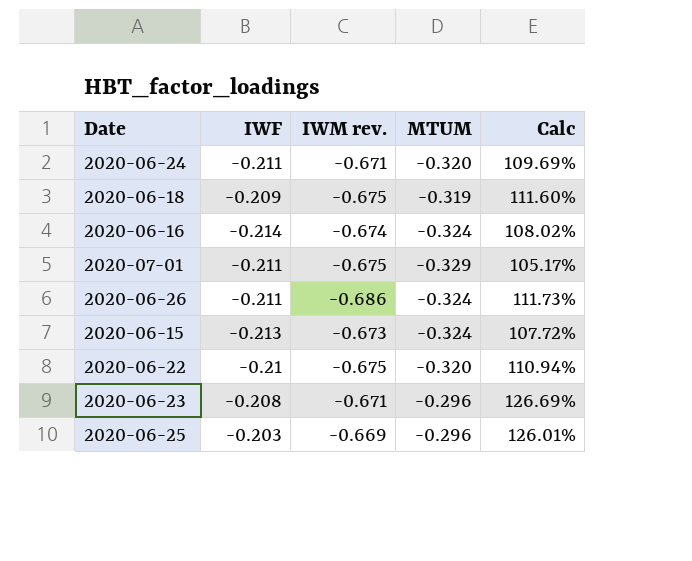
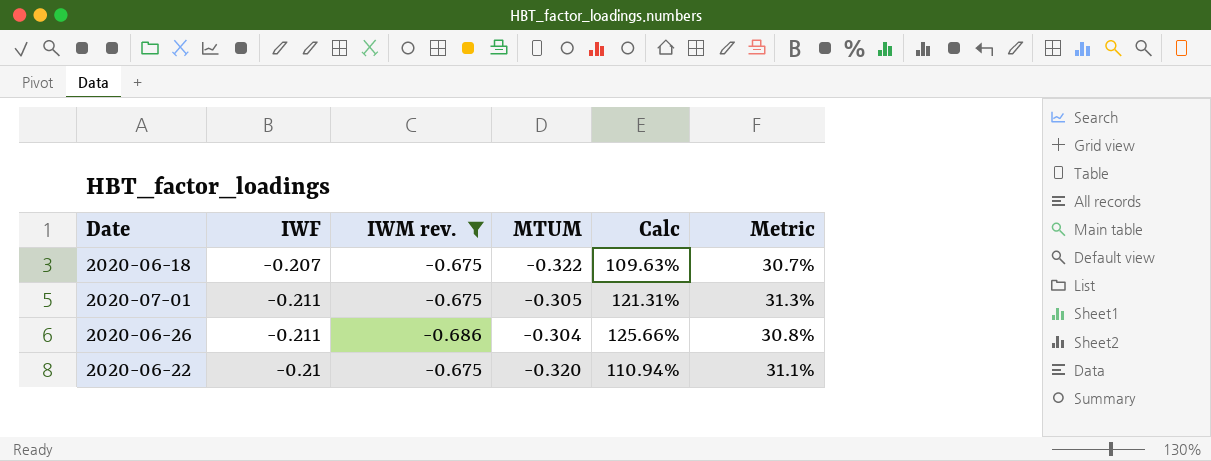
filter: none -> IWM rev. <= -0.675
column Metric | formula: none -> [IWF] / [IWM rev.]
2020-06-18 | IWF: -0.209 -> -0.207
2020-06-18 | MTUM: -0.319 -> -0.322
2020-06-18 | Calc: 111.60% -> 109.63%
2020-07-01 | MTUM: -0.329 -> -0.305
2020-07-01 | Calc: 105.17% -> 121.31%
2020-06-26 | MTUM: -0.324 -> -0.304
2020-06-26 | Calc: 111.73% -> 125.66%

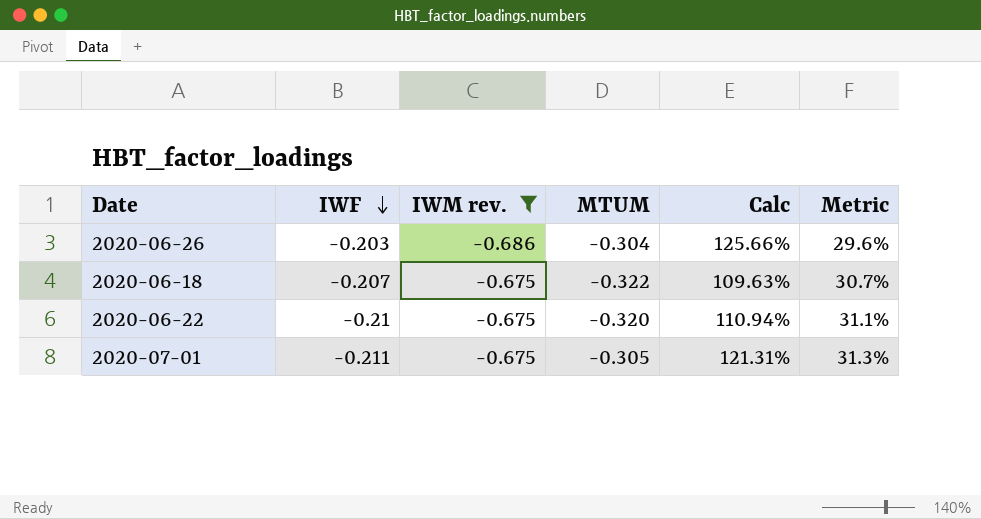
row order: none -> IWF descending
2020-06-26 | IWF: -0.211 -> -0.203
2020-06-26 | Metric: 30.8% -> 29.6%

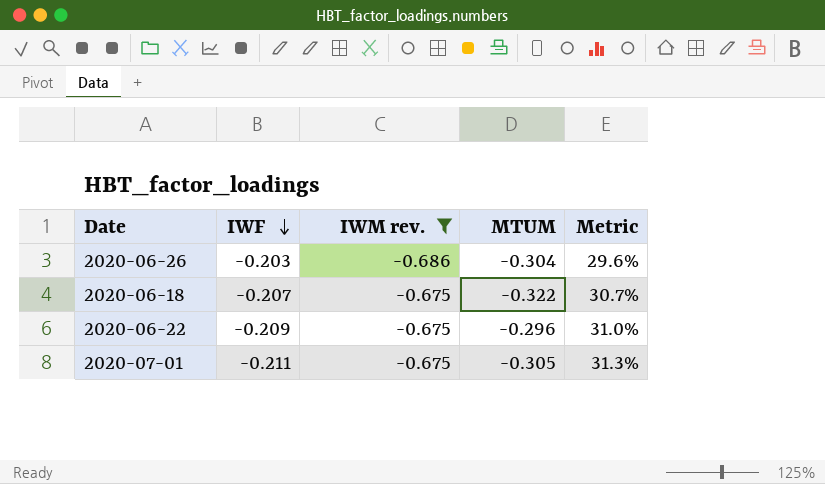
column Calc | formula: ([IWM rev.] - [MTUM]) / [MTUM] -> none
2020-06-22 | IWF: -0.21 -> -0.209
2020-06-22 | MTUM: -0.320 -> -0.296
2020-06-22 | Metric: 31.1% -> 31.0%

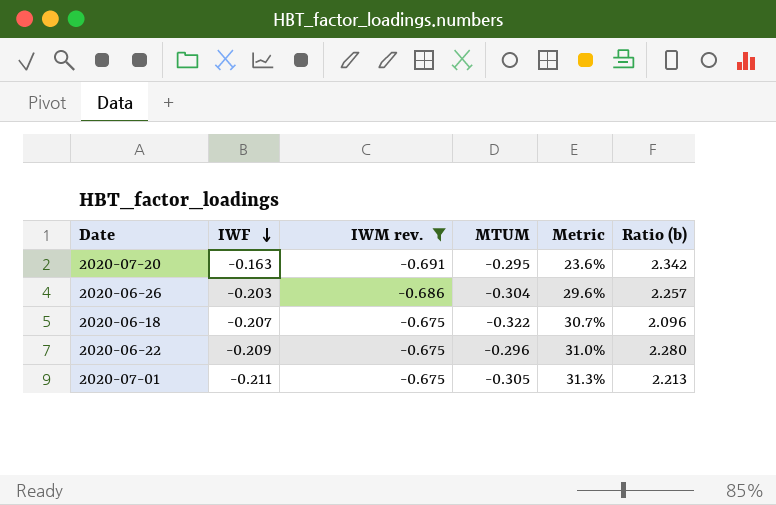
column Ratio (b) | formula: none -> [IWM rev.] / [MTUM]
row 2020-07-20: none -> -0.163 | -0.691 | -0.295 | 23.6% | 2.342

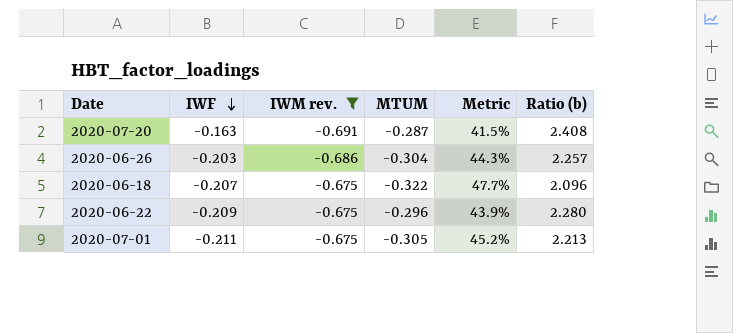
column Metric | formula: [IWF] / [IWM rev.] -> [MTUM] / [IWM rev.]
2020-07-20 | MTUM: -0.295 -> -0.287
2020-07-20 | Ratio (b): 2.342 -> 2.408

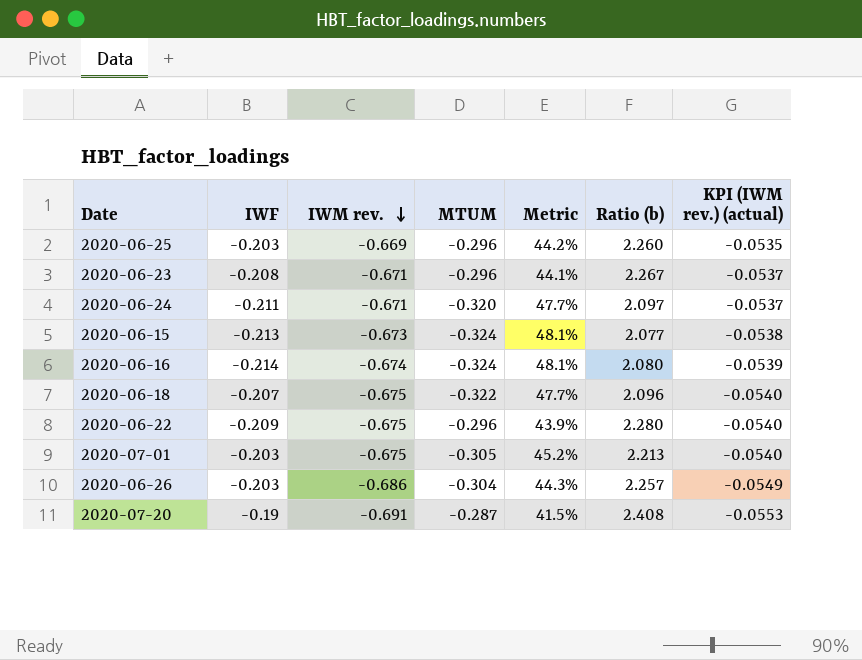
filter: IWM rev. <= -0.675 -> none
row order: IWF descending -> IWM rev. descending
column KPI (IWM rev.) (actual) | formula: none -> [IWM rev.] * 0.08
2020-07-01 | IWF: -0.211 -> -0.203
2020-07-20 | IWF: -0.163 -> -0.19

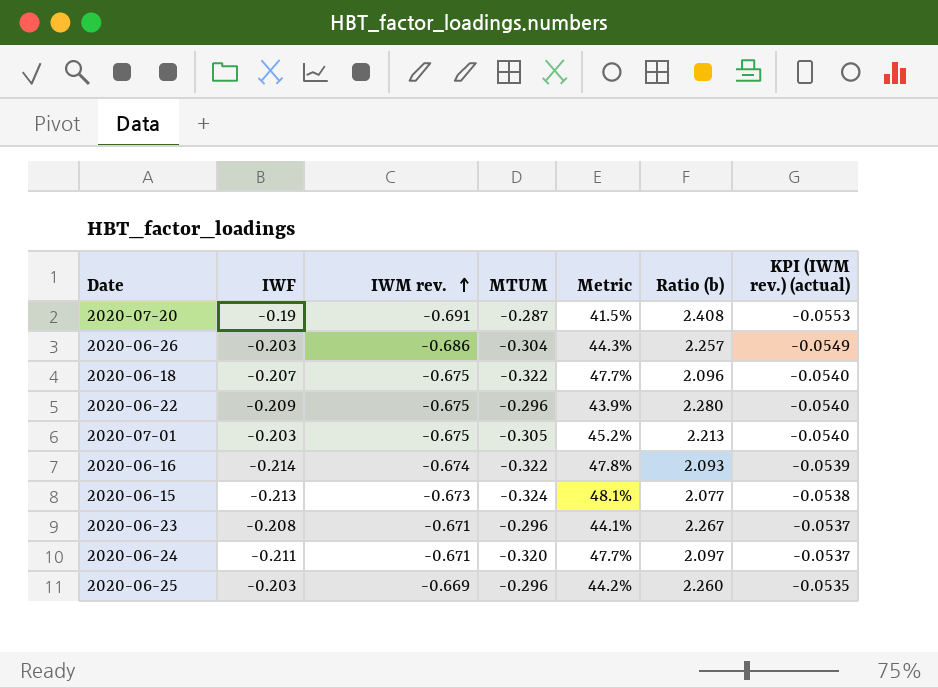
row order: IWM rev. descending -> IWM rev. ascending
2020-06-16 | MTUM: -0.324 -> -0.322
2020-06-16 | Metric: 48.1% -> 47.8%
2020-06-16 | Ratio (b): 2.080 -> 2.093

